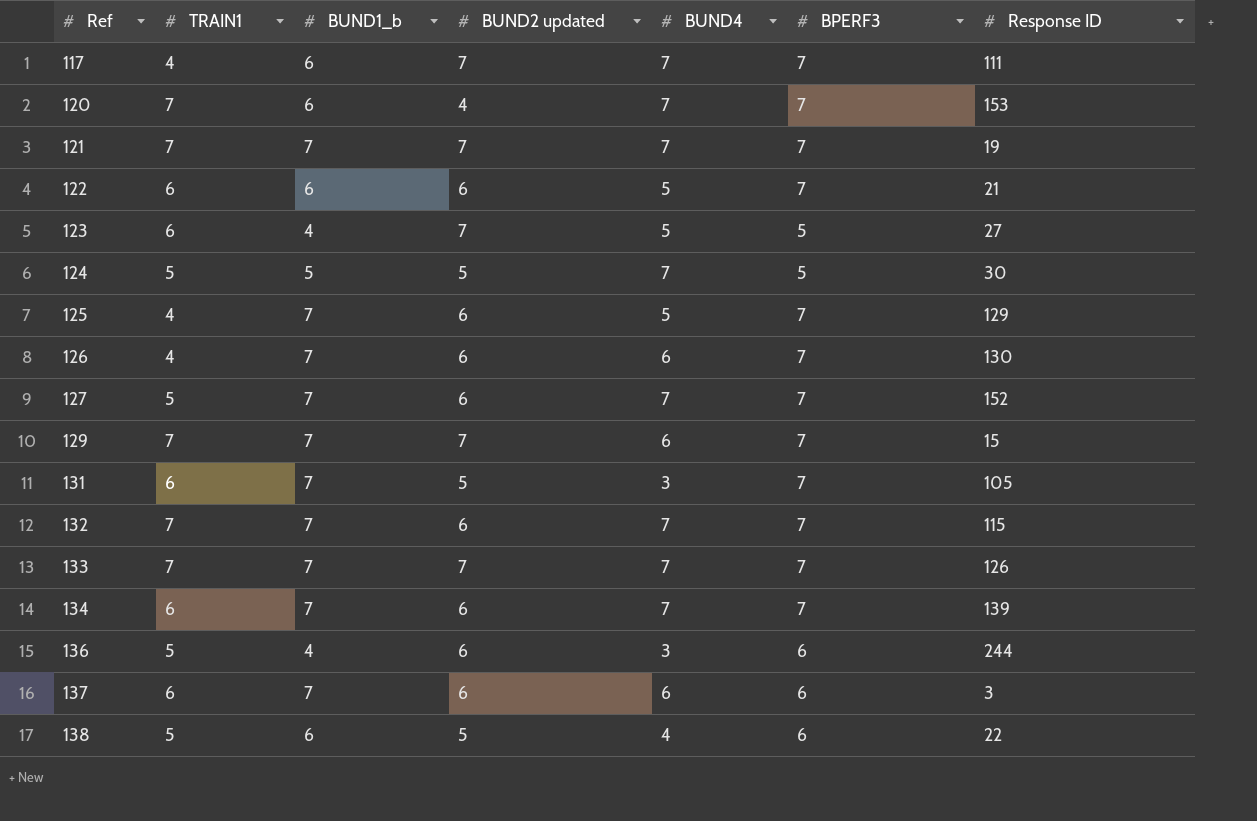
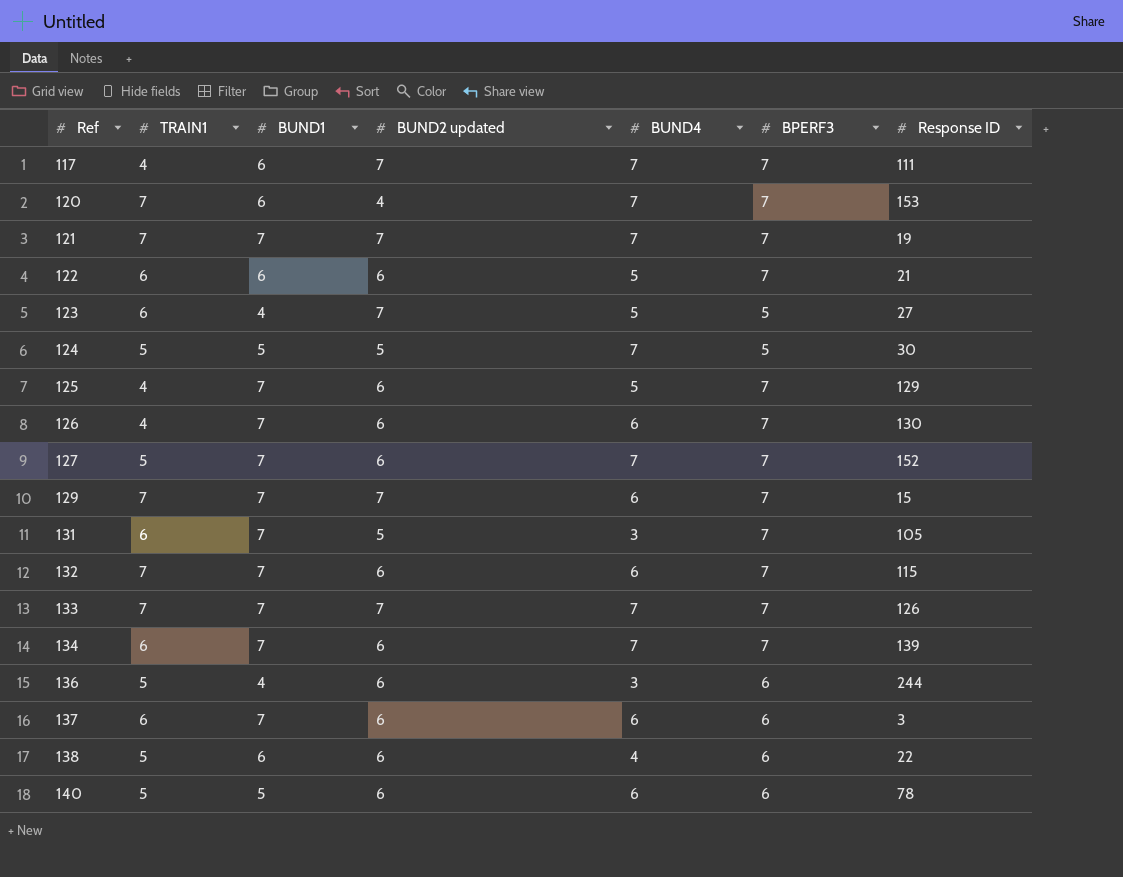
column name: BUND1_b -> BUND1
132 | BUND4: 7 -> 6
138 | BUND2 updated: 5 -> 6
row 140: none -> 5 | 5 | 6 | 6 | 6 | 78

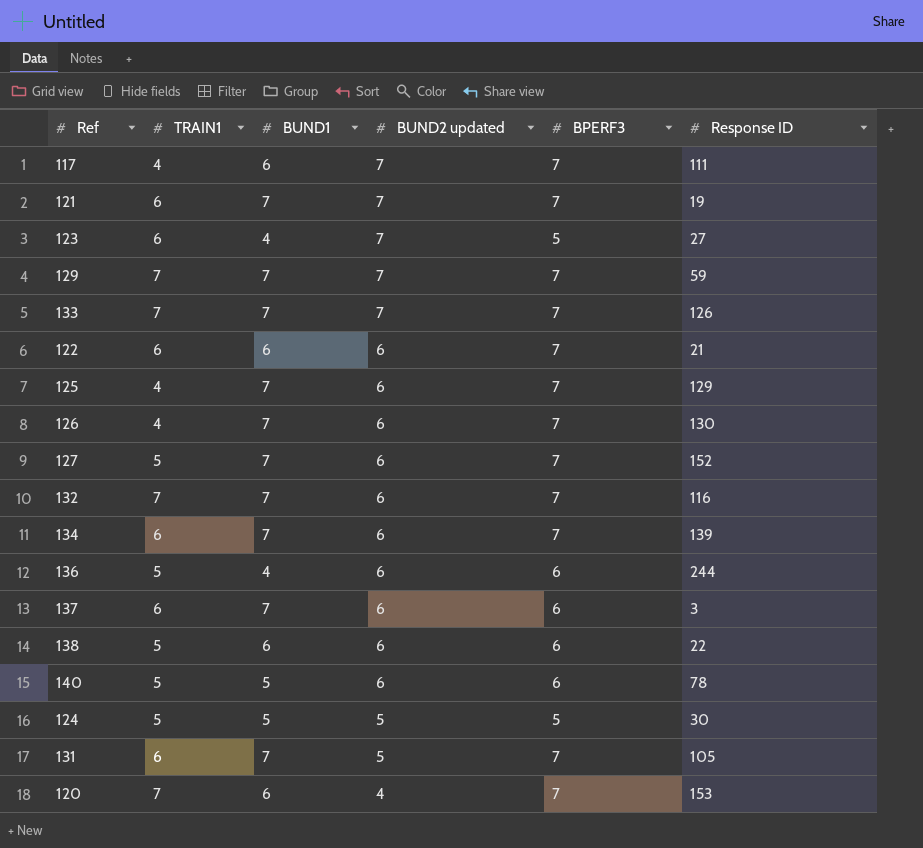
row order: Ref ascending -> BUND2 updated descending
column BUND4 | position: 5 -> none
121 | TRAIN1: 7 -> 6
129 | Response ID: 15 -> 59
132 | Response ID: 115 -> 116

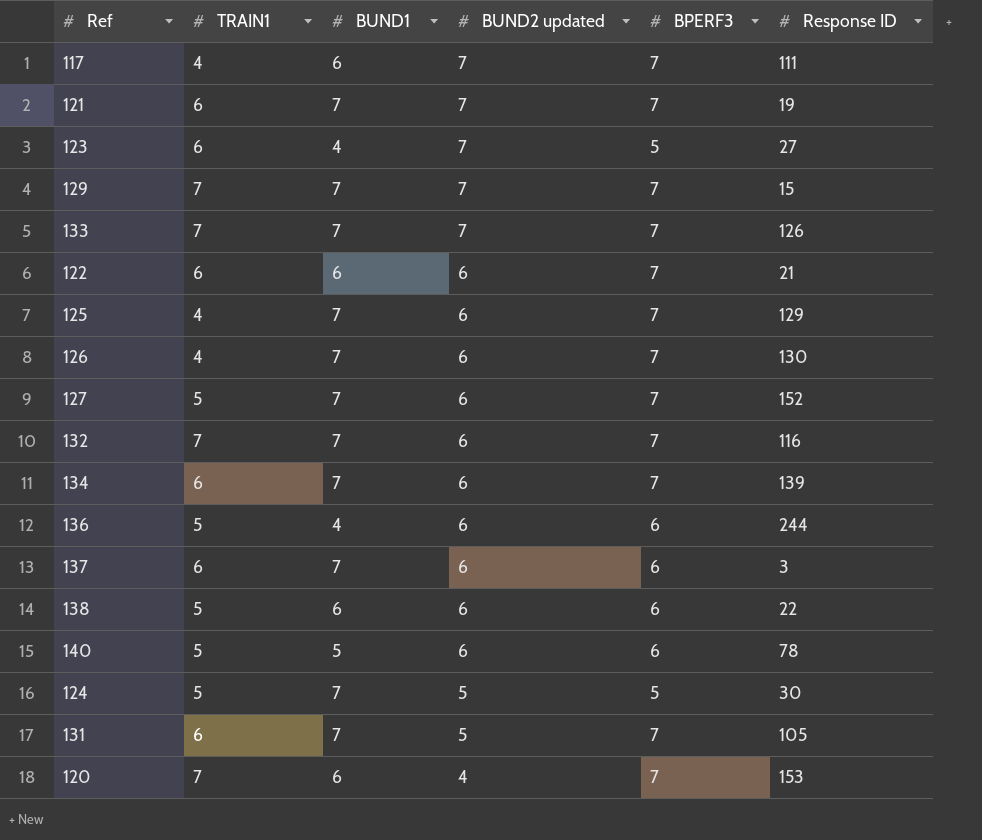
129 | Response ID: 59 -> 15
124 | BUND1: 5 -> 7

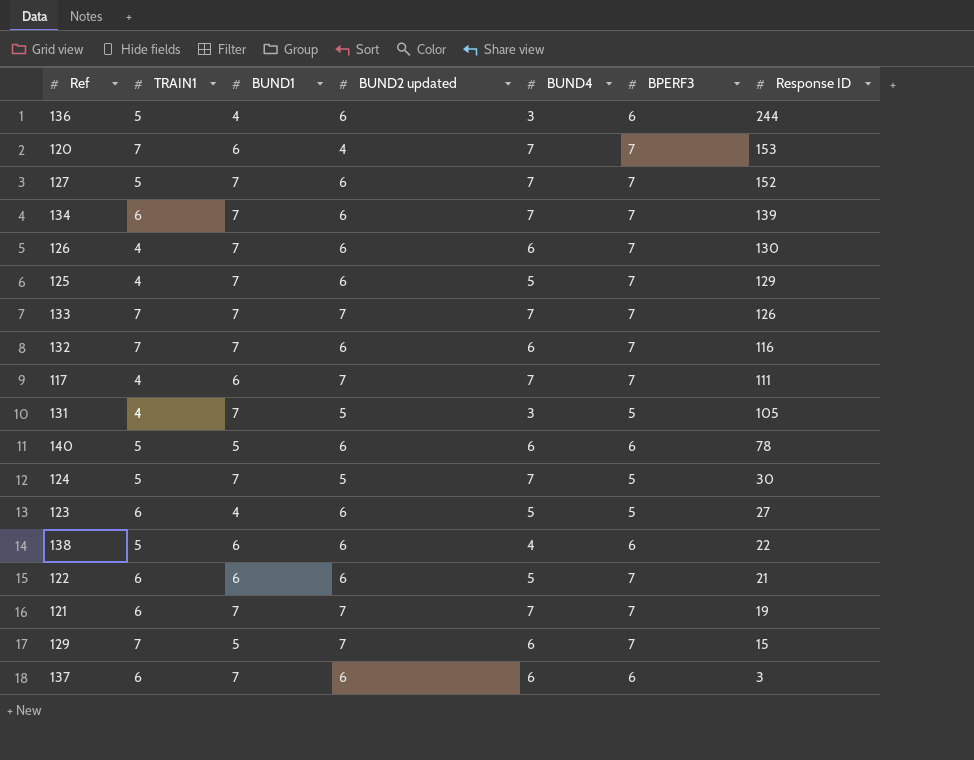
row order: BUND2 updated descending -> Response ID descending
column BUND4 | position: none -> 5
131 | TRAIN1: 6 -> 4
131 | BPERF3: 7 -> 5
123 | BUND2 updated: 7 -> 6
129 | BUND1: 7 -> 5

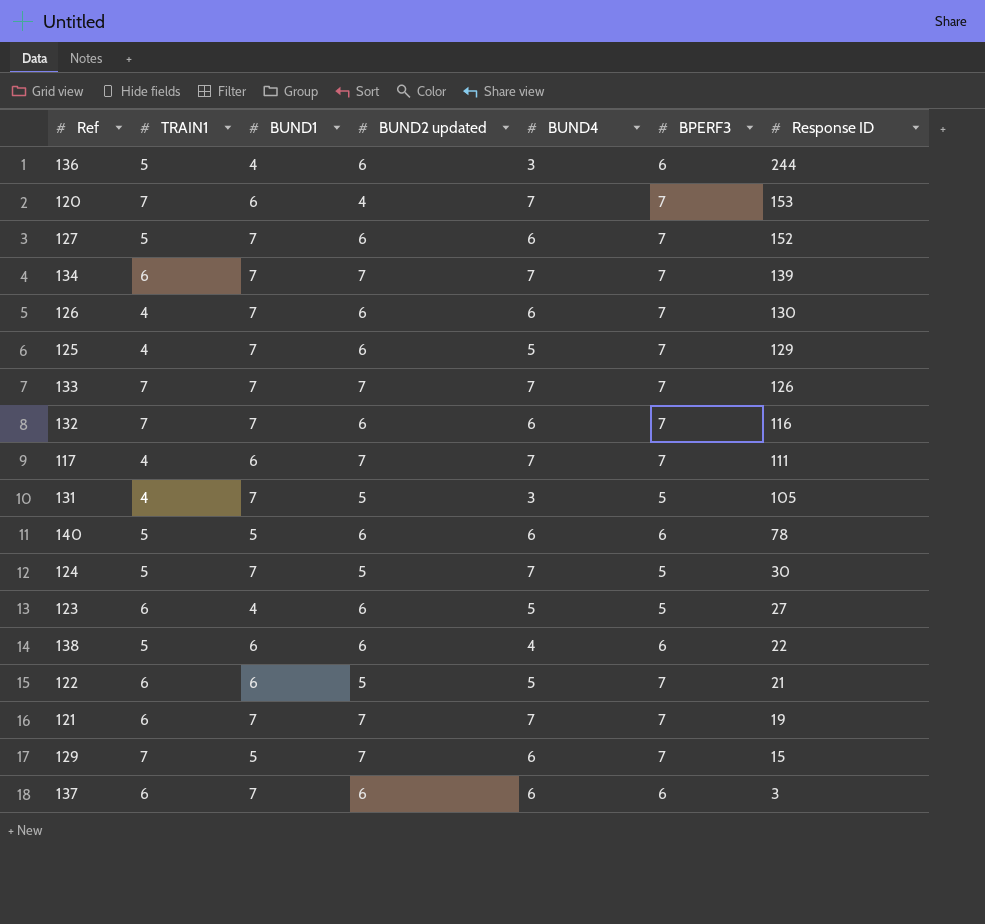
127 | BUND4: 7 -> 6
134 | BUND2 updated: 6 -> 7
122 | BUND2 updated: 6 -> 5

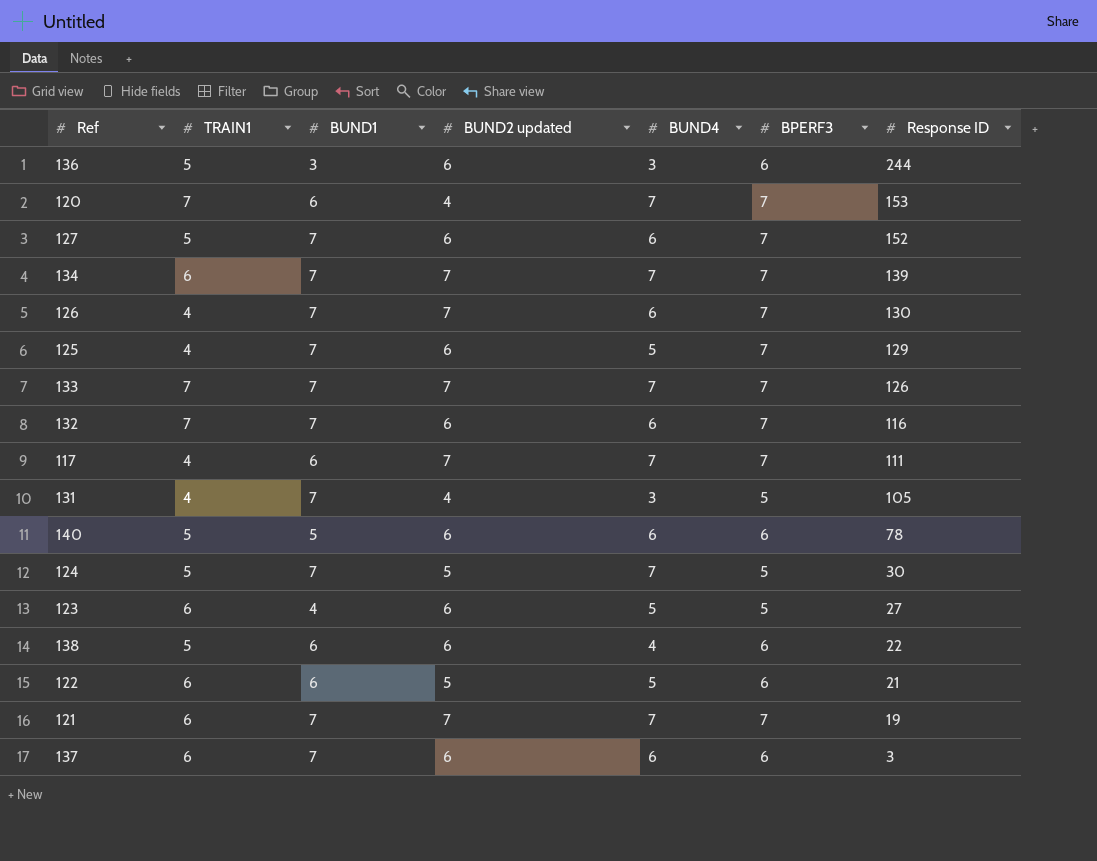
row 129: 7 | 5 | 7 | 6 | 7 | 15 -> none
136 | BUND1: 4 -> 3
126 | BUND2 updated: 6 -> 7
131 | BUND2 updated: 5 -> 4
122 | BPERF3: 7 -> 6

